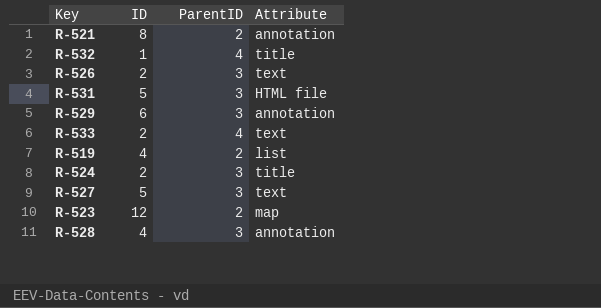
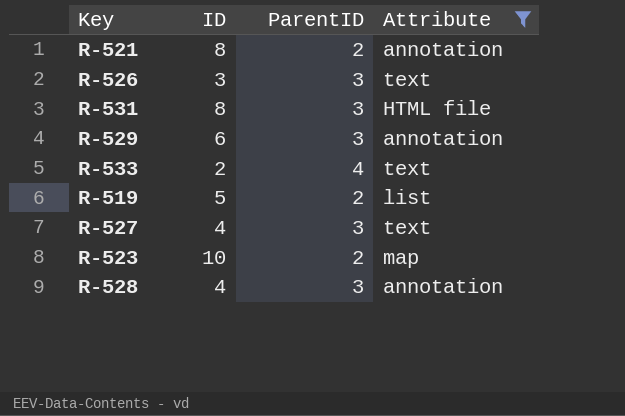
filter: none -> Attribute != title
R-526 | ID: 2 -> 3
R-531 | ID: 5 -> 8
R-519 | ID: 4 -> 5
R-527 | ID: 5 -> 4
R-523 | ID: 12 -> 10

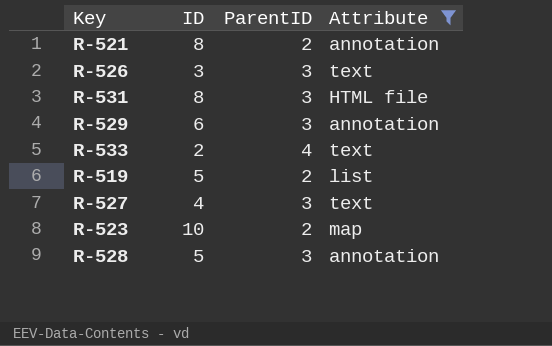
R-528 | ID: 4 -> 5

